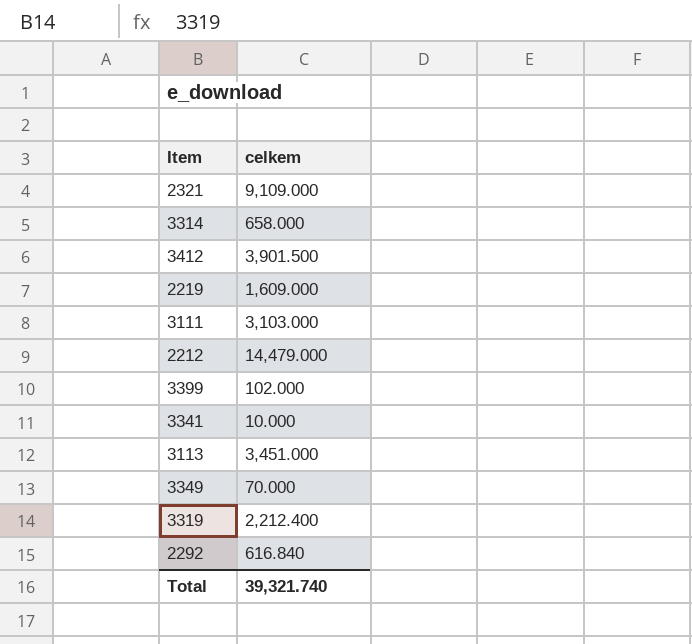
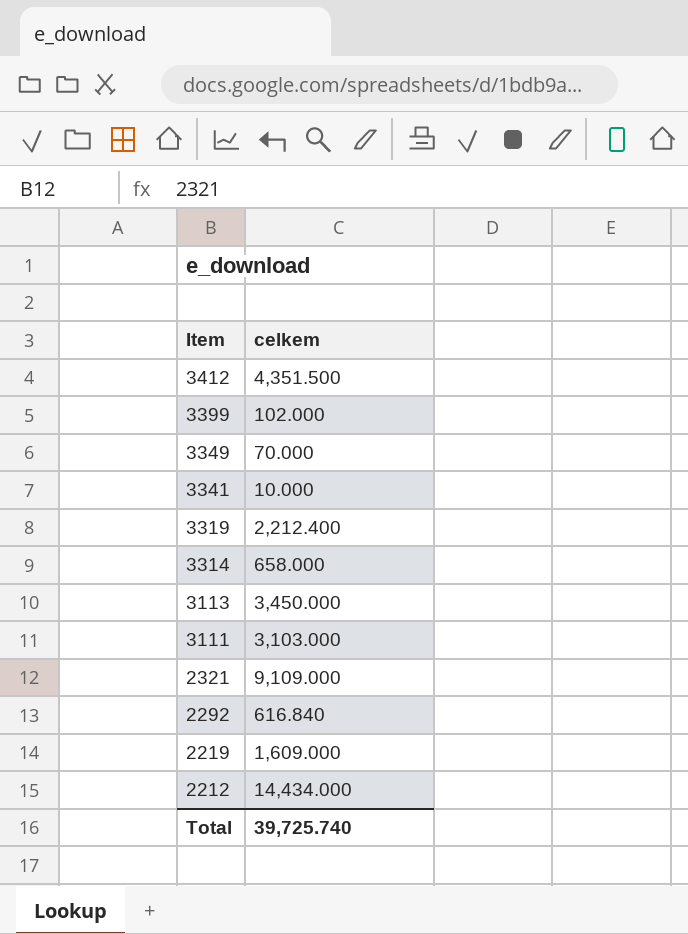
row order: none -> Item descending
3412 | celkem: 3,901.500 -> 4,351.500
3113 | celkem: 3,451.000 -> 3,450.000
2212 | celkem: 14,479.000 -> 14,434.000
Total | celkem: 39,321.740 -> 39,725.740

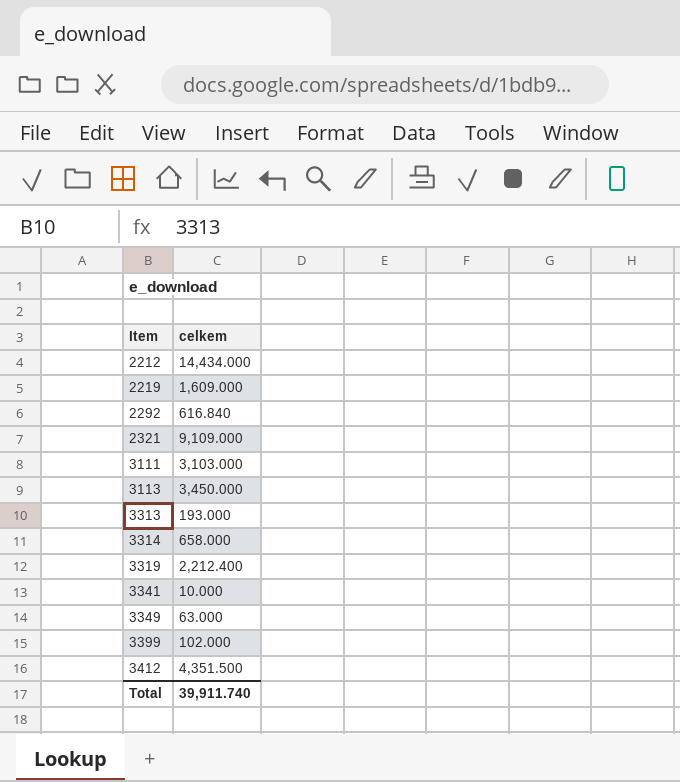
row order: Item descending -> Item ascending
row 3313: none -> 193.000
3349 | celkem: 70.000 -> 63.000
Total | celkem: 39,725.740 -> 39,911.740

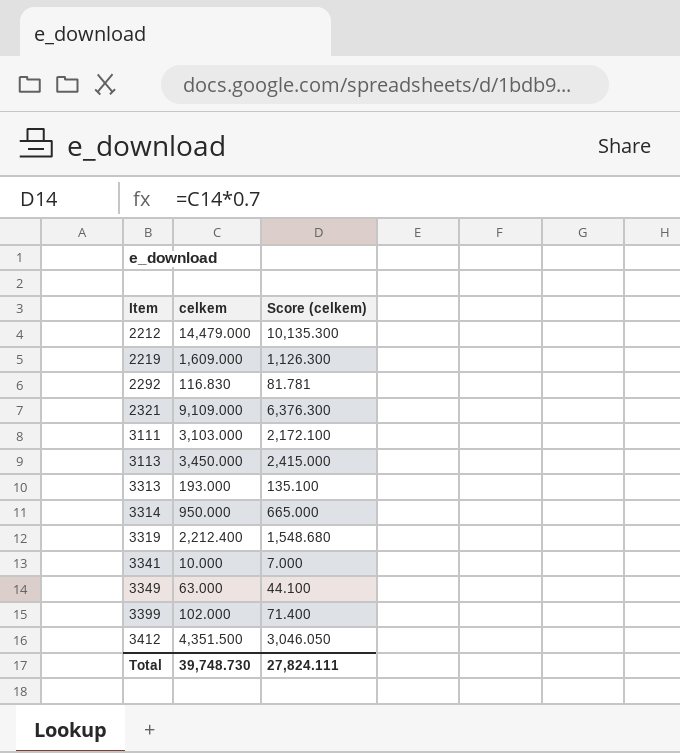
column Score (celkem) | formula: none -> [celkem] * 0.7
2212 | celkem: 14,434.000 -> 14,479.000
2292 | celkem: 616.840 -> 116.830
3314 | celkem: 658.000 -> 950.000
Total | celkem: 39,911.740 -> 39,748.730

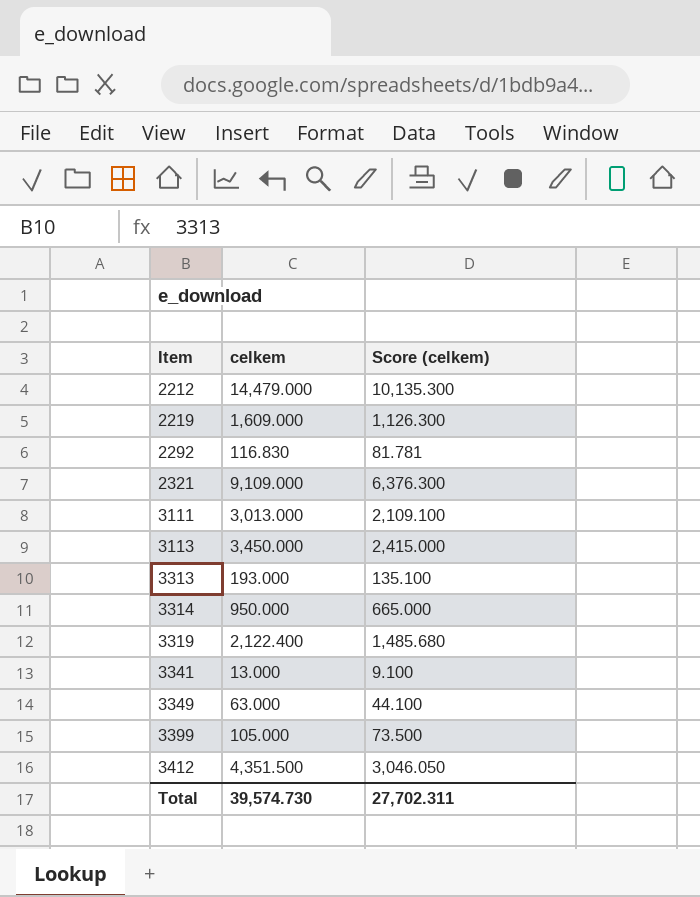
3111 | celkem: 3,103.000 -> 3,013.000
3111 | Score (celkem): 2,172.100 -> 2,109.100
3319 | celkem: 2,212.400 -> 2,122.400
3319 | Score (celkem): 1,548.680 -> 1,485.680
3341 | celkem: 10.000 -> 13.000
3341 | Score (celkem): 7.000 -> 9.100
3399 | celkem: 102.000 -> 105.000
3399 | Score (celkem): 71.400 -> 73.500
Total | celkem: 39,748.730 -> 39,574.730
Total | Score (celkem): 27,824.111 -> 27,702.311

